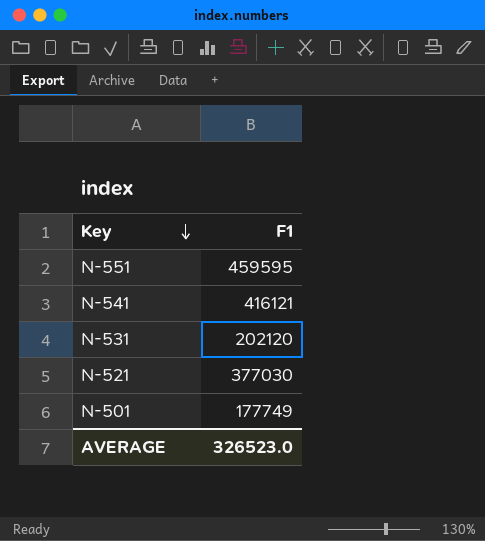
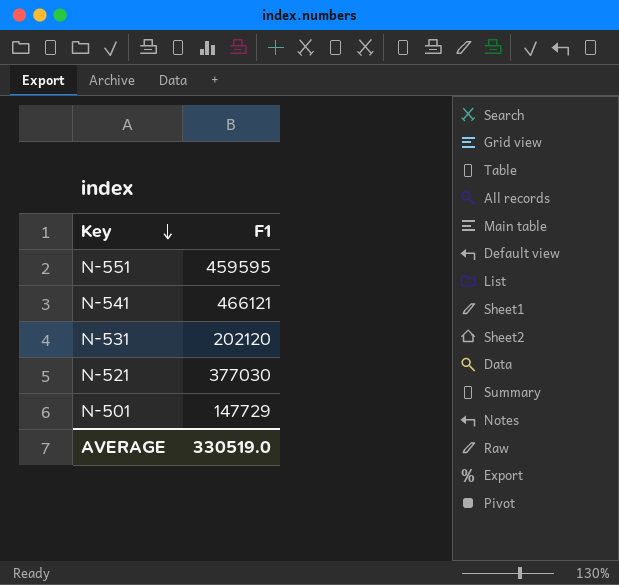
N-541 | F1: 416121 -> 466121
N-501 | F1: 177749 -> 147729
AVERAGE | F1: 326523.0 -> 330519.0

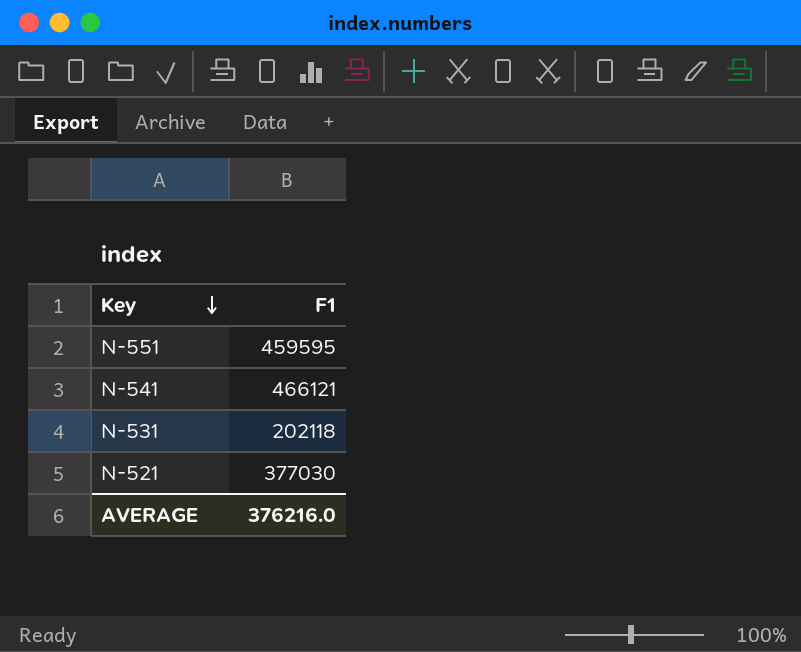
row N-501: 147729 -> none
N-531 | F1: 202120 -> 202118
AVERAGE | F1: 330519.0 -> 376216.0

